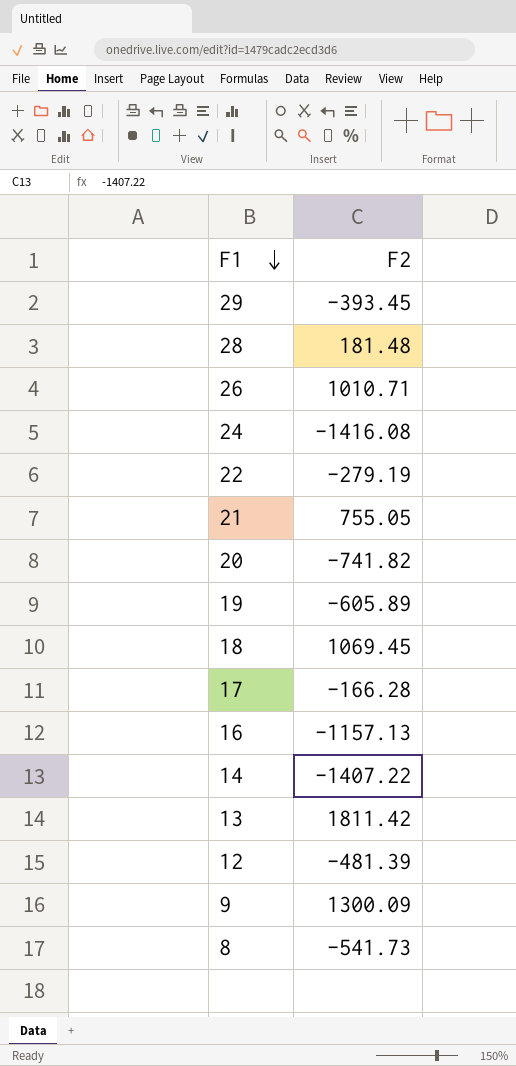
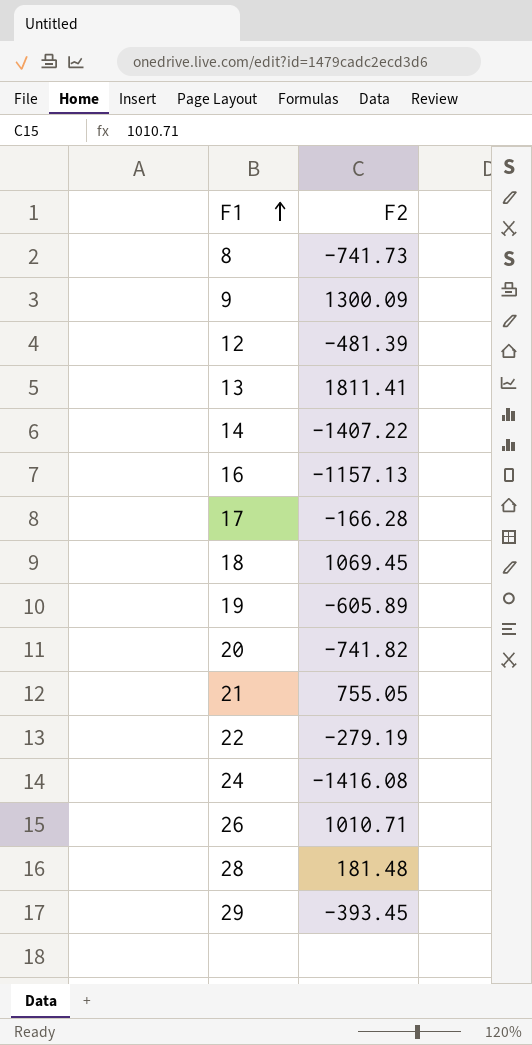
row order: F1 descending -> F1 ascending
8 | F2: -541.73 -> -741.73
13 | F2: 1811.42 -> 1811.41

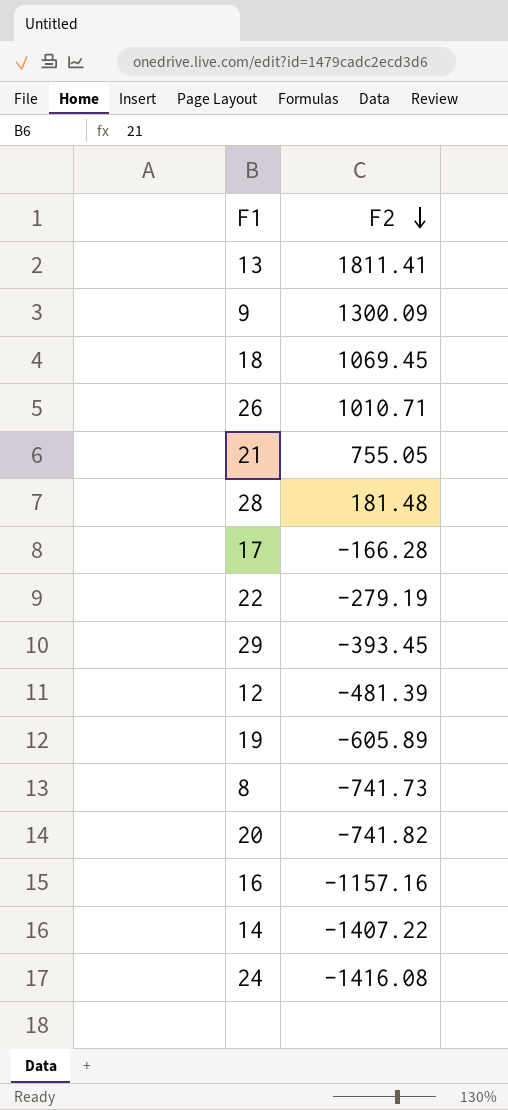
row order: F1 ascending -> F2 descending
16 | F2: -1157.13 -> -1157.16

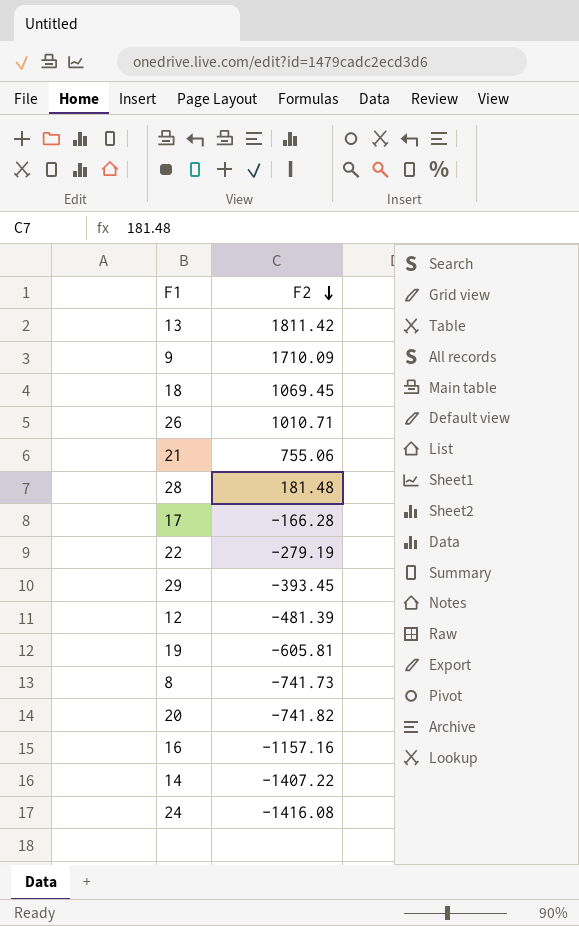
13 | F2: 1811.41 -> 1811.42
9 | F2: 1300.09 -> 1710.09
21 | F2: 755.05 -> 755.06
19 | F2: -605.89 -> -605.81

